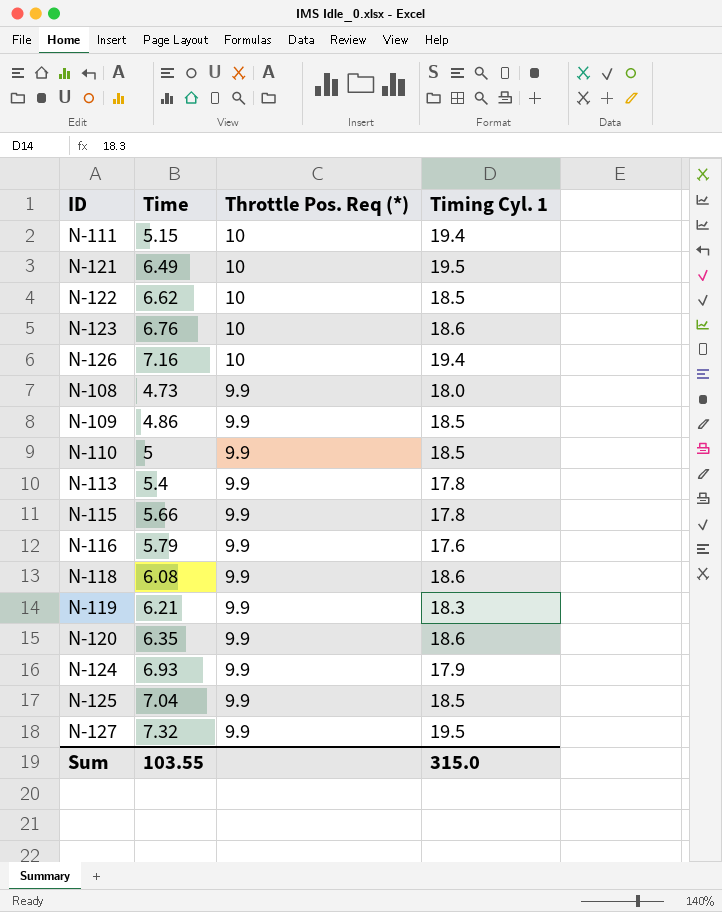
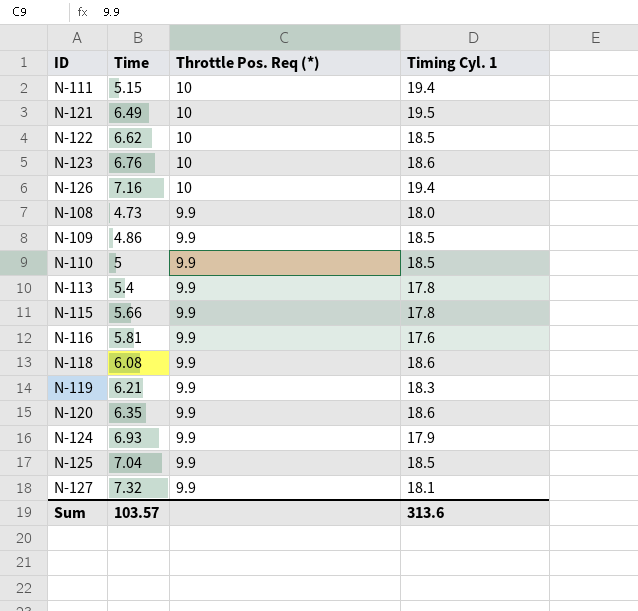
N-116 | Time: 5.79 -> 5.81
N-127 | Timing Cyl. 1: 19.5 -> 18.1
Sum | Time: 103.55 -> 103.57
Sum | Timing Cyl. 1: 315.0 -> 313.6

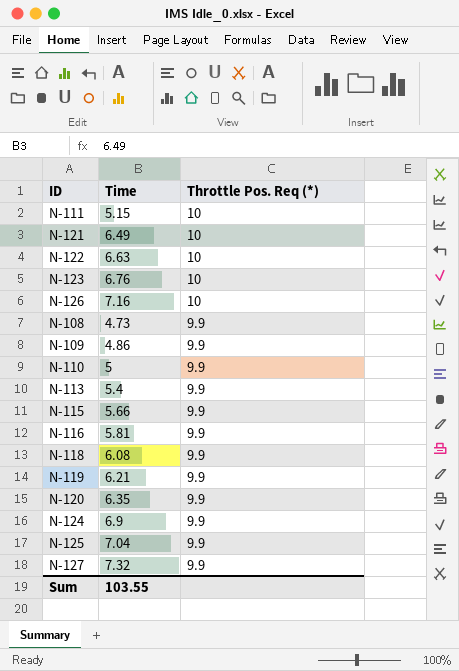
column Timing Cyl. 1 | position: 4 -> none
N-122 | Time: 6.62 -> 6.63
N-124 | Time: 6.93 -> 6.9
Sum | Time: 103.57 -> 103.55

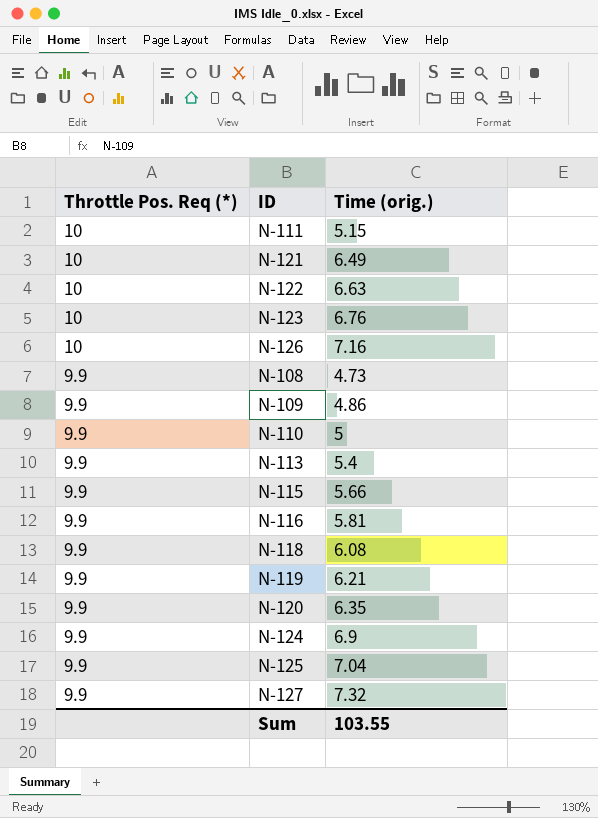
column Throttle Pos. Req (*) | position: 3 -> 1
column name: Time -> Time (orig.)

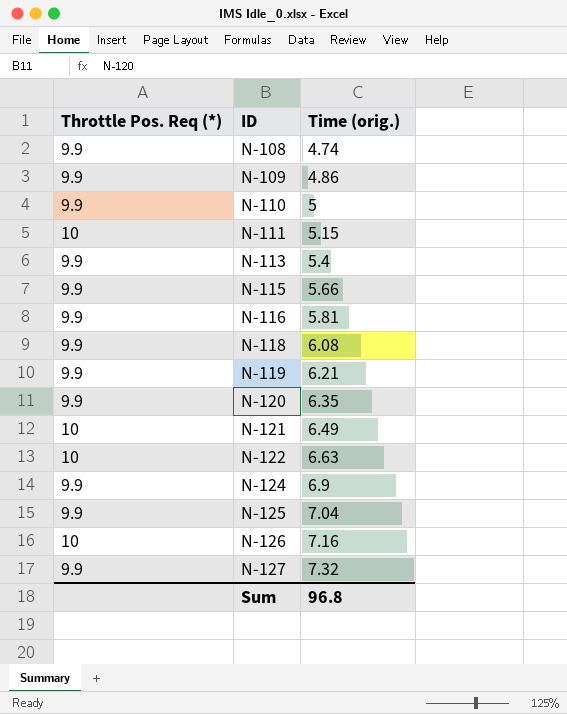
row order: Throttle Pos. Req (*) descending -> ID ascending
row N-123: 10 | 6.76 -> none
N-108 | Time (orig.): 4.73 -> 4.74
Sum | Time (orig.): 103.55 -> 96.8

